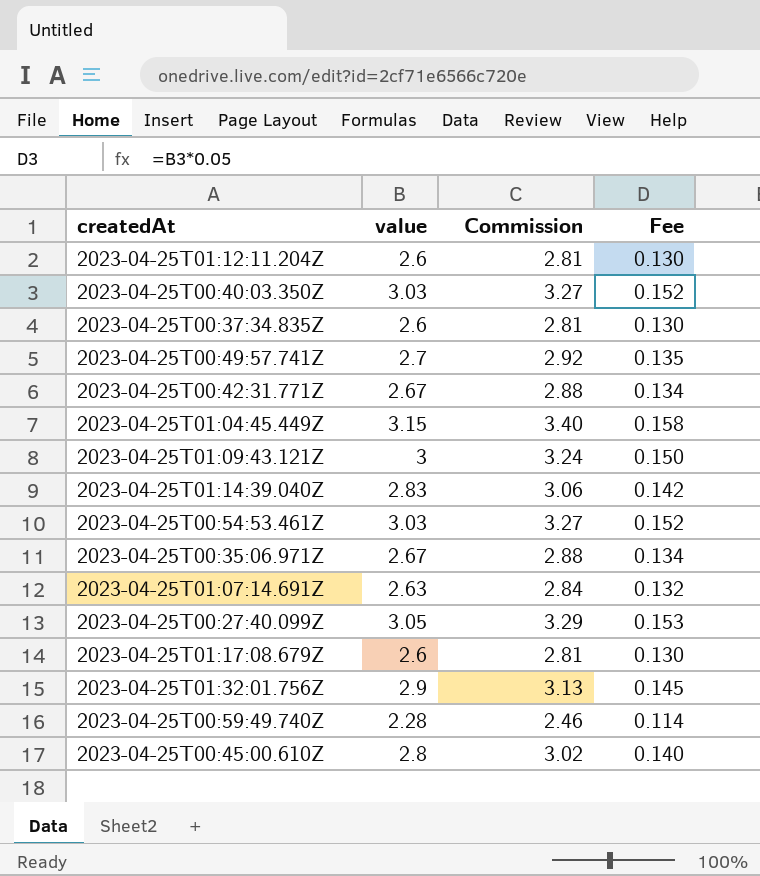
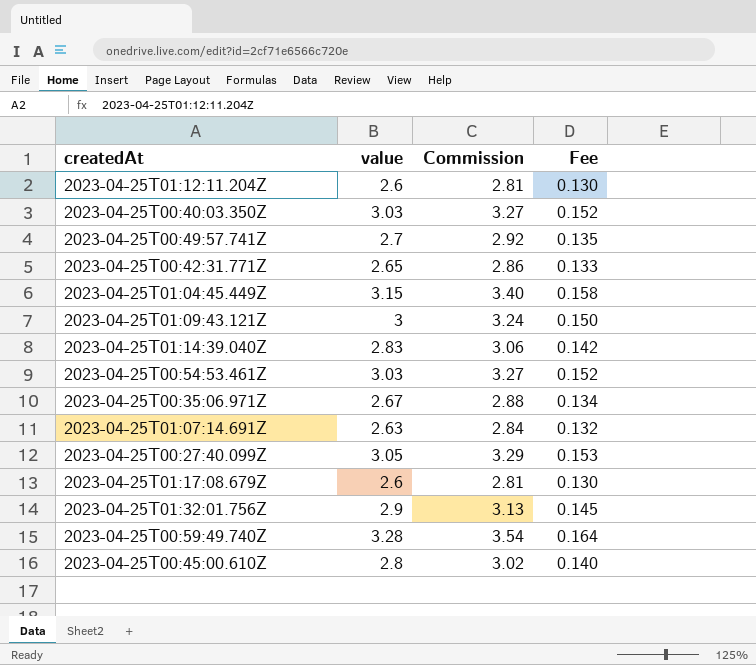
row 2023-04-25T00:37:34.835Z: 2.6 | 2.81 | 0.130 -> none
2023-04-25T00:42:31.771Z | value: 2.67 -> 2.65
2023-04-25T00:42:31.771Z | Commission: 2.88 -> 2.86
2023-04-25T00:42:31.771Z | Fee: 0.134 -> 0.133
2023-04-25T00:59:49.740Z | value: 2.28 -> 3.28
2023-04-25T00:59:49.740Z | Commission: 2.46 -> 3.54
2023-04-25T00:59:49.740Z | Fee: 0.114 -> 0.164

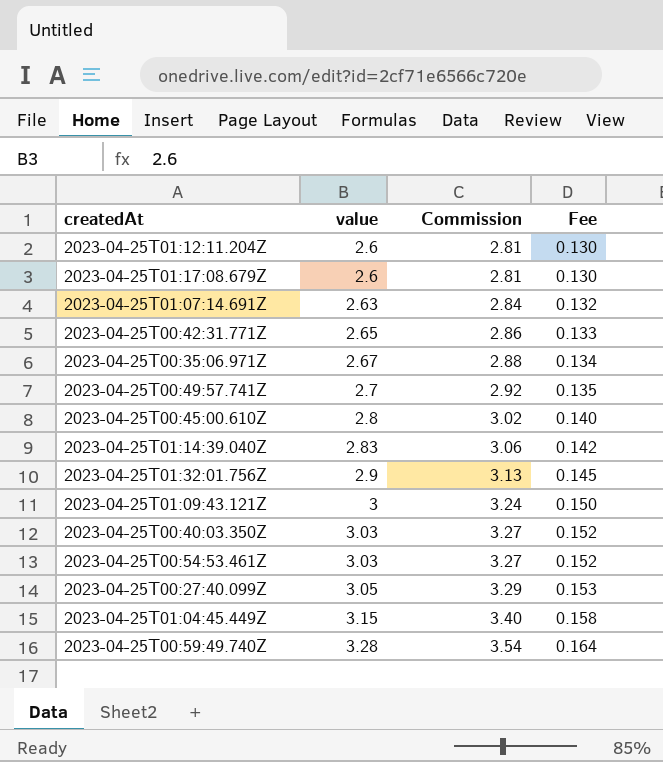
row order: none -> value ascending

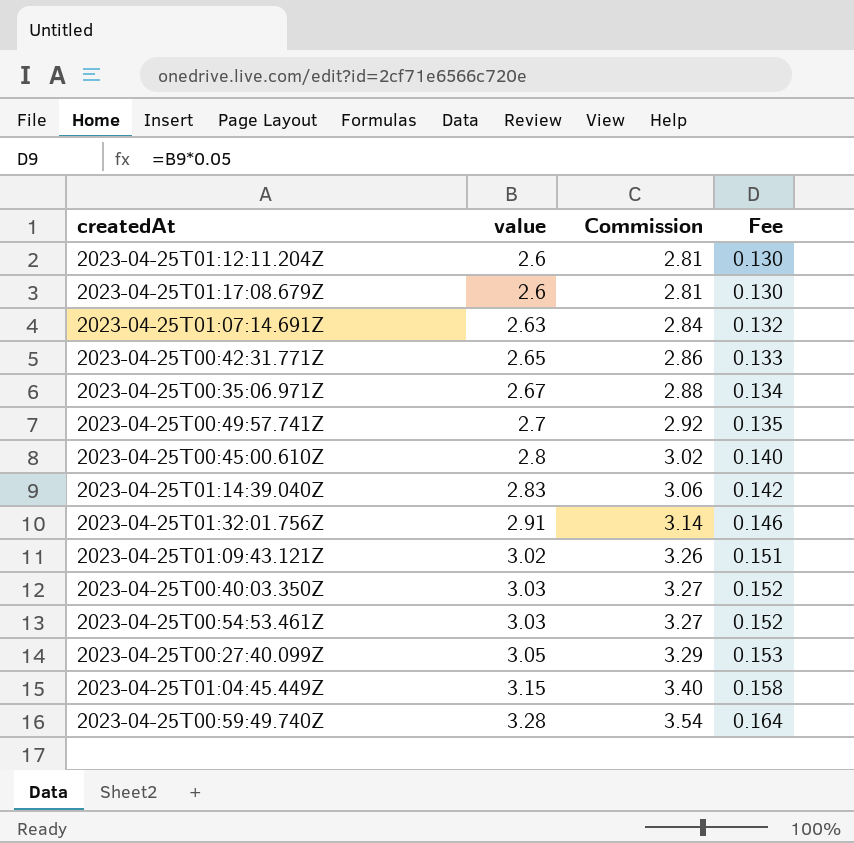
2023-04-25T01:32:01.756Z | value: 2.9 -> 2.91
2023-04-25T01:32:01.756Z | Commission: 3.13 -> 3.14
2023-04-25T01:32:01.756Z | Fee: 0.145 -> 0.146
2023-04-25T01:09:43.121Z | value: 3 -> 3.02
2023-04-25T01:09:43.121Z | Commission: 3.24 -> 3.26
2023-04-25T01:09:43.121Z | Fee: 0.150 -> 0.151

